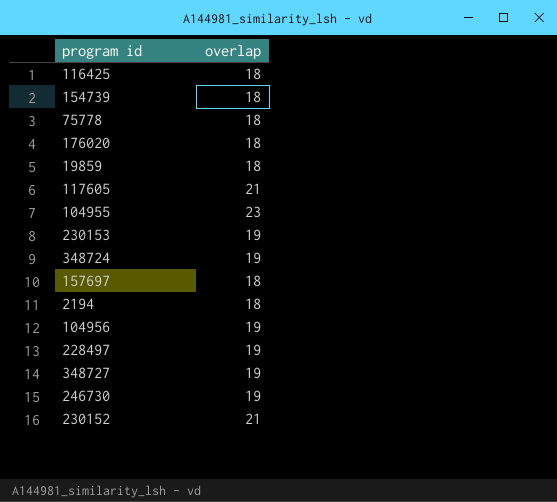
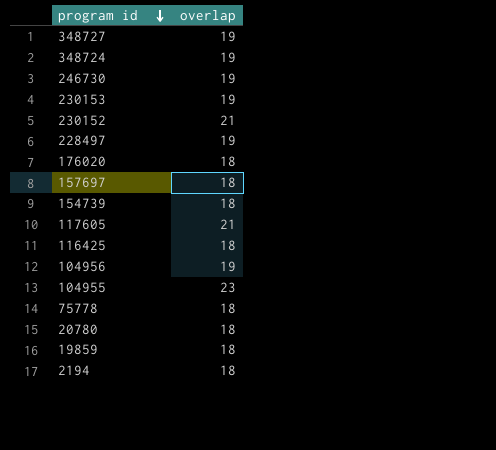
row order: none -> program id descending
row 20780: none -> 18

